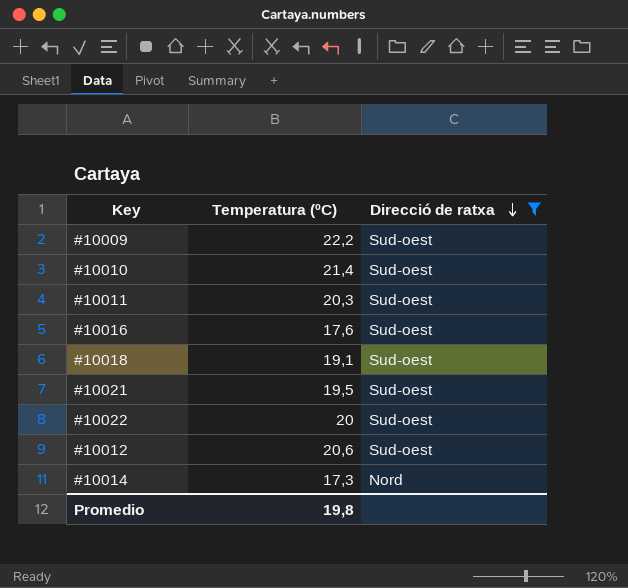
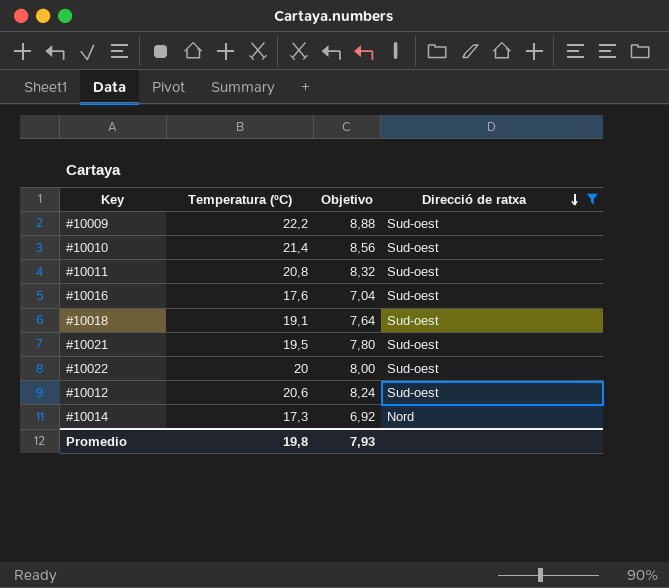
column Objetivo | formula: none -> [Temperatura (ºC)] * 0,4
#10011 | Temperatura (ºC): 20,3 -> 20,8

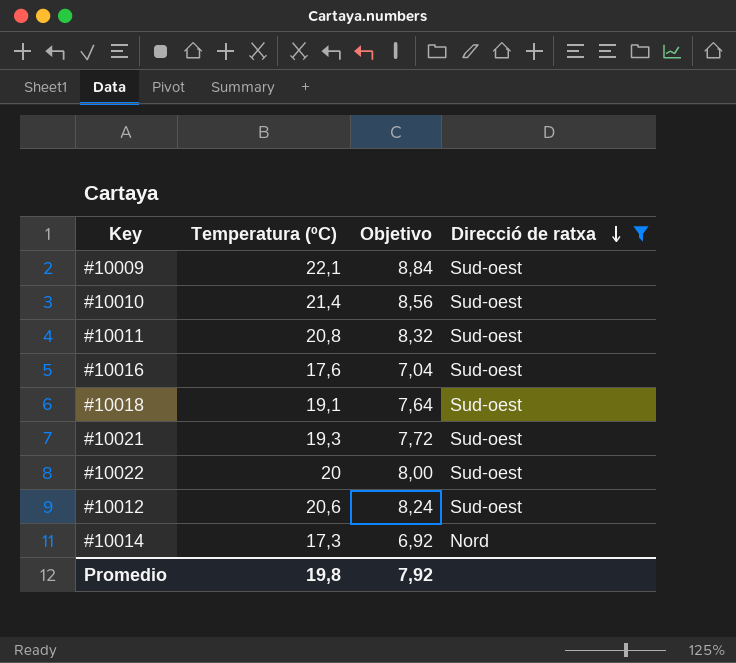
#10009 | Temperatura (ºC): 22,2 -> 22,1
#10009 | Objetivo: 8,88 -> 8,84
#10021 | Temperatura (ºC): 19,5 -> 19,3
#10021 | Objetivo: 7,80 -> 7,72
Promedio | Objetivo: 7,93 -> 7,92

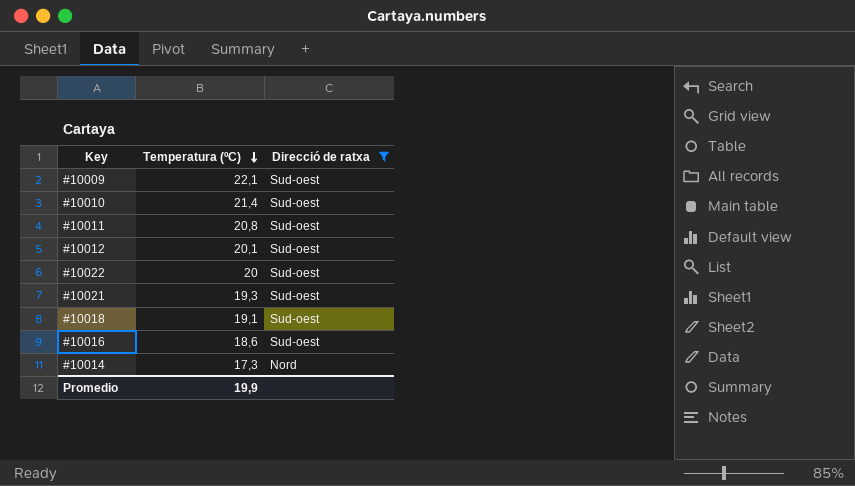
row order: Direcció de ratxa descending -> Temperatura (ºC) descending
column Objetivo | formula: [Temperatura (ºC)] * 0,4 -> none
#10012 | Temperatura (ºC): 20,6 -> 20,1
#10016 | Temperatura (ºC): 17,6 -> 18,6
Promedio | Temperatura (ºC): 19,8 -> 19,9

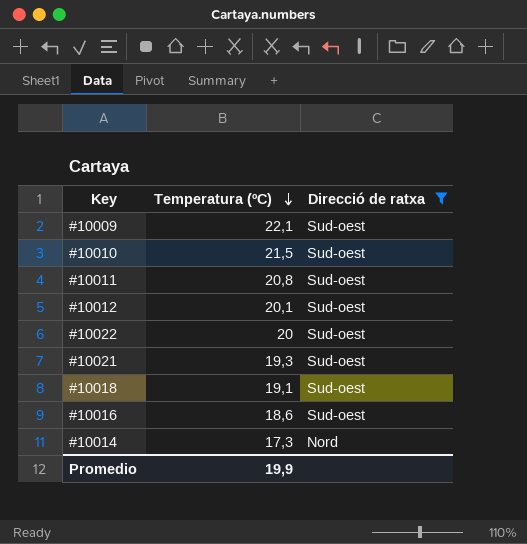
#10010 | Temperatura (ºC): 21,4 -> 21,5

